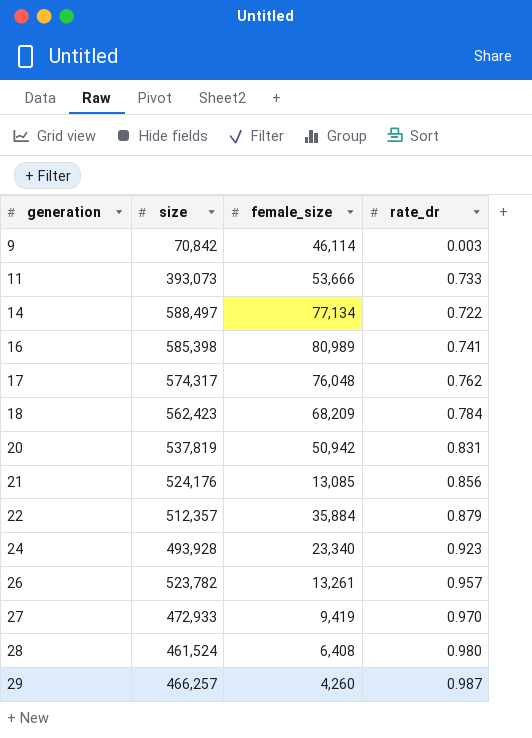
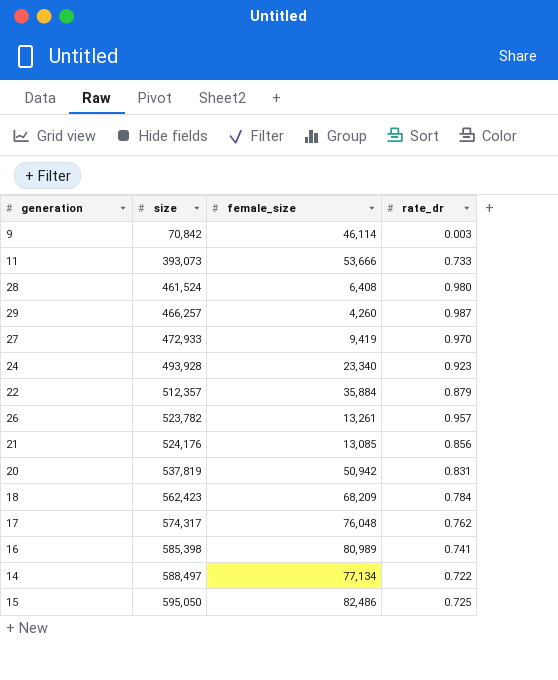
row order: generation ascending -> size ascending
row 15: none -> 595,050 | 82,486 | 0.725

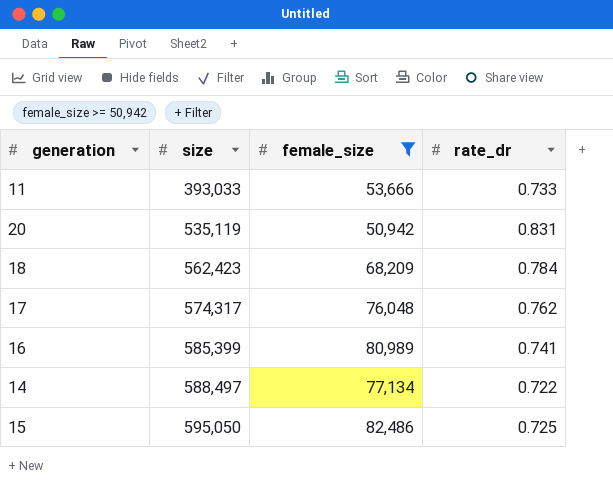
filter: none -> female_size >= 50,942
11 | size: 393,073 -> 393,033
20 | size: 537,819 -> 535,119
16 | size: 585,398 -> 585,399

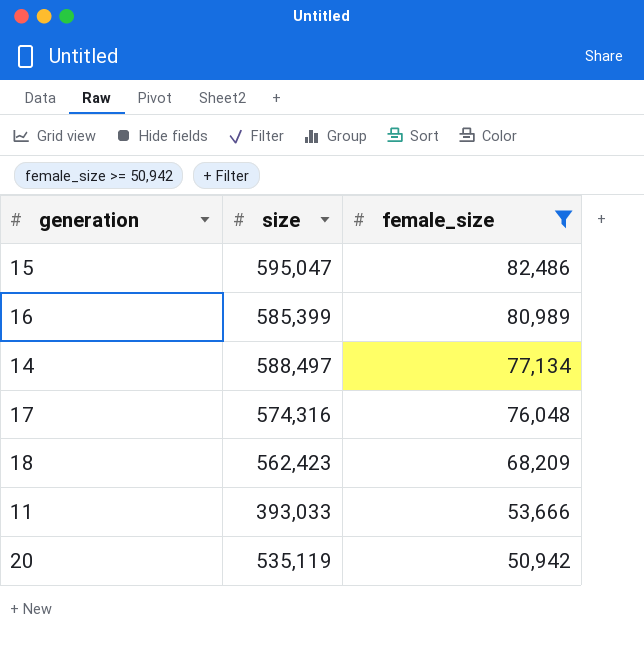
row order: size ascending -> female_size descending
column rate_dr | position: 4 -> none
15 | size: 595,050 -> 595,047
17 | size: 574,317 -> 574,316

